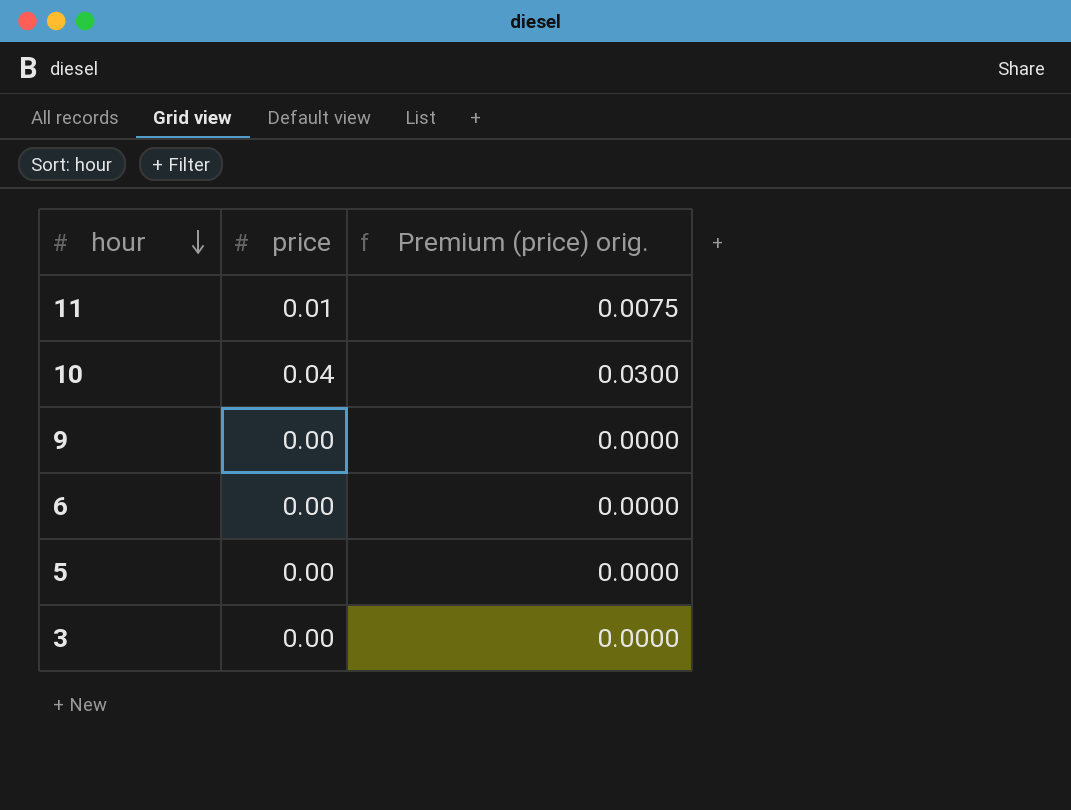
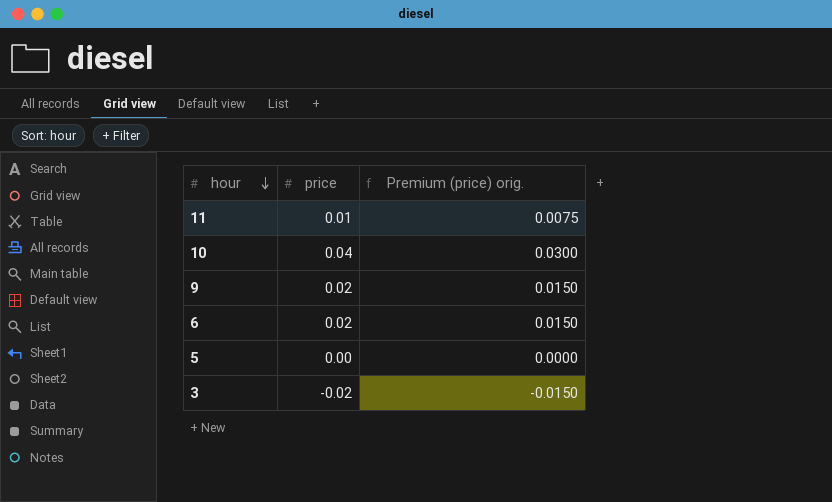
9 | price: 0.00 -> 0.02
9 | Premium (price) orig.: 0.0000 -> 0.0150
6 | price: 0.00 -> 0.02
6 | Premium (price) orig.: 0.0000 -> 0.0150
3 | price: 0.00 -> -0.02
3 | Premium (price) orig.: 0.0000 -> -0.0150

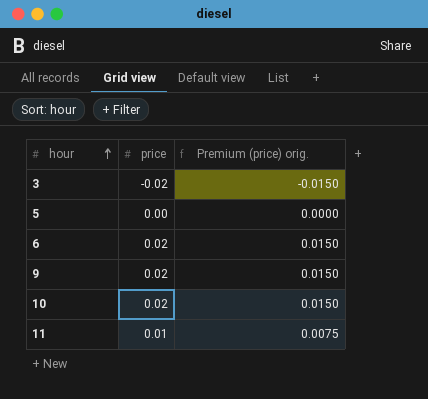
row order: hour descending -> hour ascending
10 | price: 0.04 -> 0.02
10 | Premium (price) orig.: 0.0300 -> 0.0150

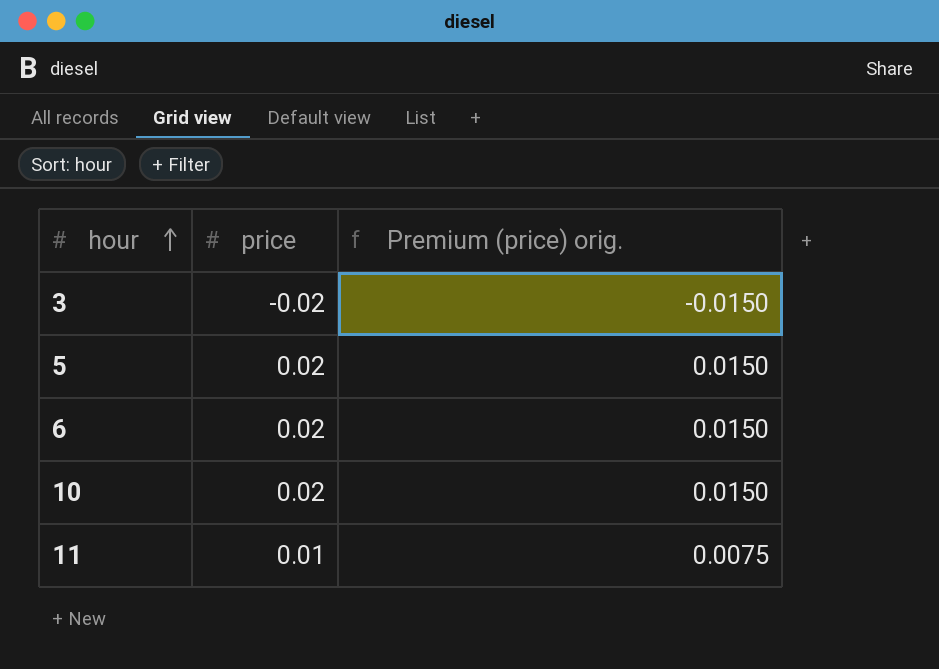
row 9: 0.02 | 0.0150 -> none
5 | price: 0.00 -> 0.02
5 | Premium (price) orig.: 0.0000 -> 0.0150

